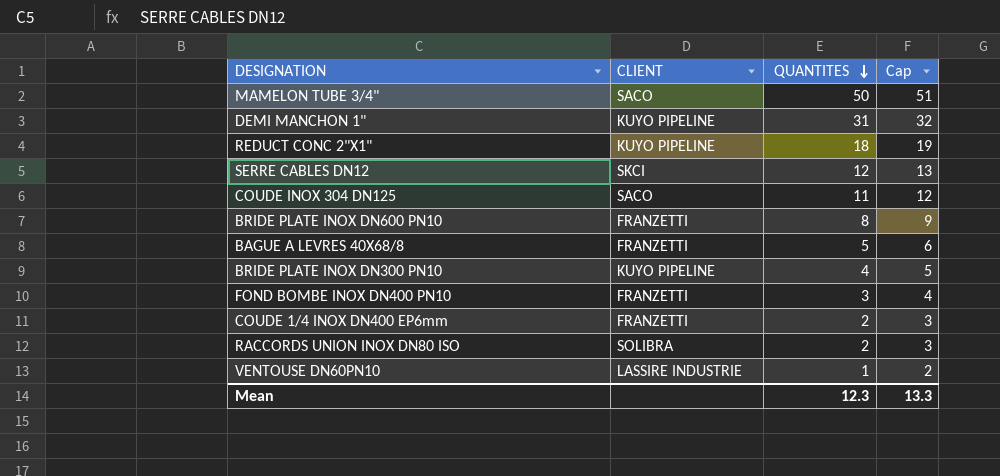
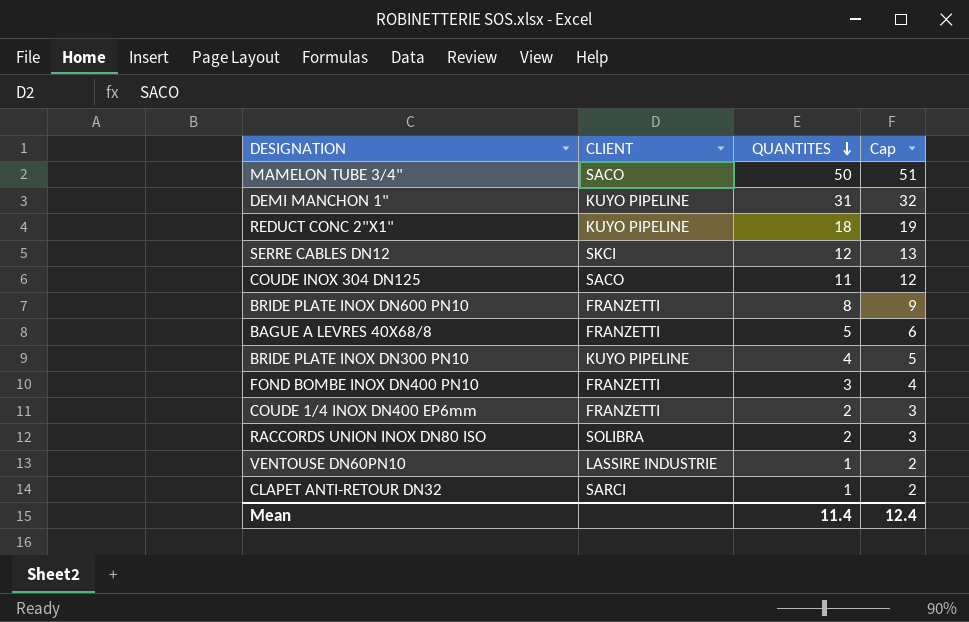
row CLAPET ANTI-RETOUR DN32: none -> SARCI | 1 | 2
Mean | QUANTITES: 12.3 -> 11.4
Mean | Cap: 13.3 -> 12.4

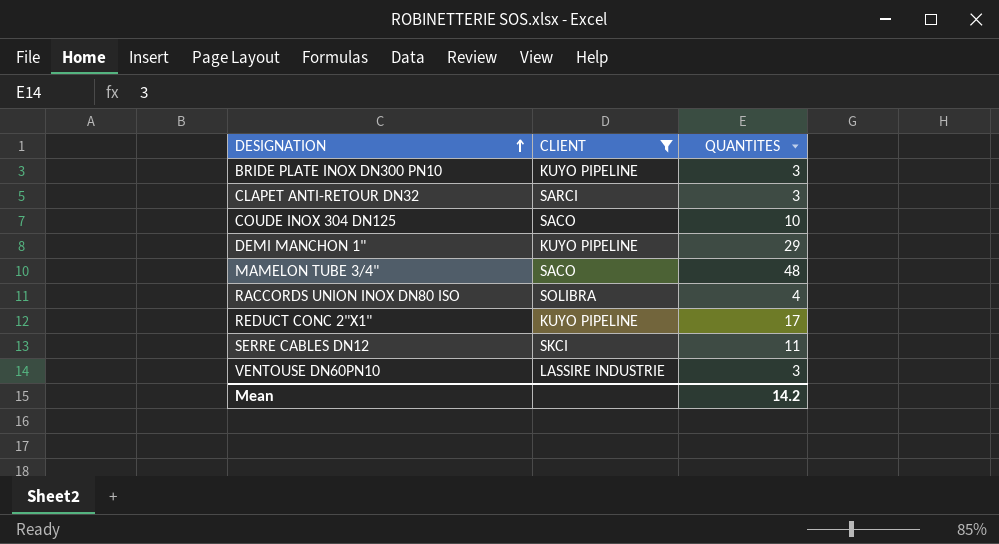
filter: none -> CLIENT != FRANZETTI
row order: QUANTITES descending -> DESIGNATION ascending
column Cap | formula: [QUANTITES] + 1 -> none
BRIDE PLATE INOX DN300 PN10 | QUANTITES: 4 -> 3
CLAPET ANTI-RETOUR DN32 | QUANTITES: 1 -> 3
COUDE INOX 304 DN125 | QUANTITES: 11 -> 10
DEMI MANCHON 1" | QUANTITES: 31 -> 29
MAMELON TUBE 3/4" | QUANTITES: 50 -> 48
RACCORDS UNION INOX DN80 ISO | QUANTITES: 2 -> 4
REDUCT CONC 2"X1" | QUANTITES: 18 -> 17
SERRE CABLES DN12 | QUANTITES: 12 -> 11
VENTOUSE DN60PN10 | QUANTITES: 1 -> 3
Mean | QUANTITES: 11.4 -> 14.2

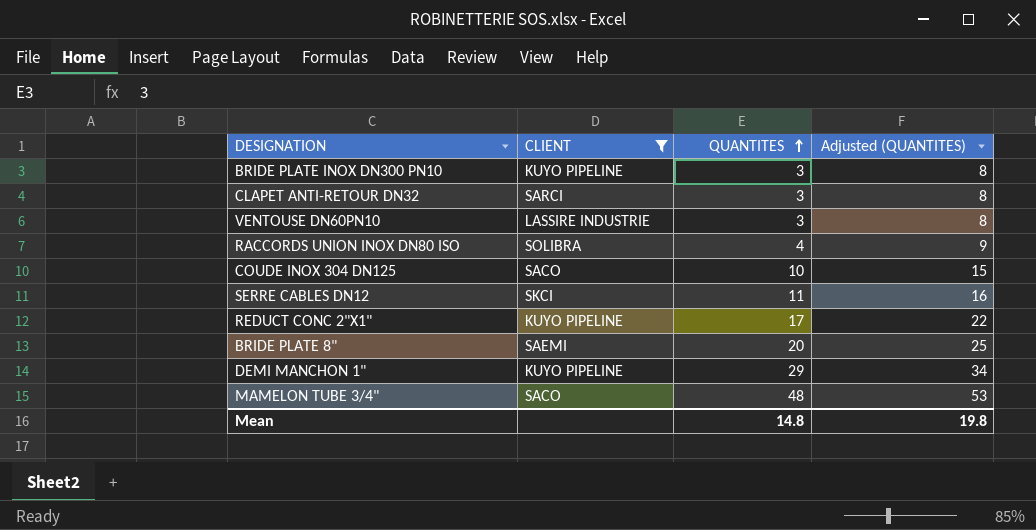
row order: DESIGNATION ascending -> QUANTITES ascending
column Adjusted (QUANTITES) | formula: none -> [QUANTITES] + 5
row BRIDE PLATE 8": none -> SAEMI | 20 | 25
Mean | QUANTITES: 14.2 -> 14.8

